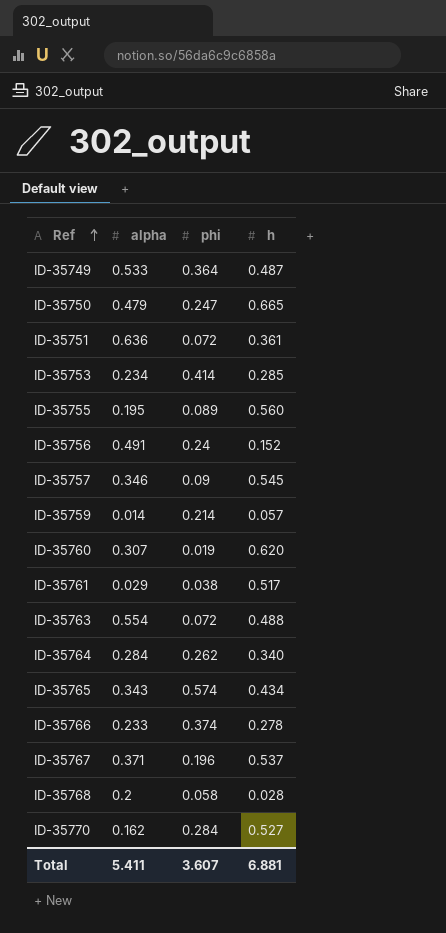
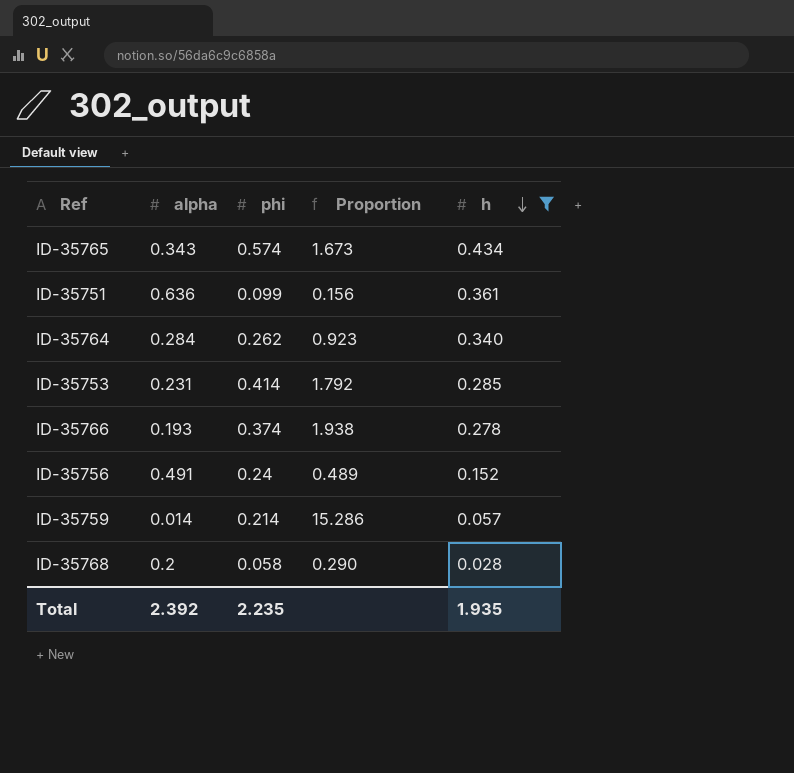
filter: none -> h <= 0.434
row order: Ref ascending -> h descending
column Proportion | formula: none -> [phi] / [alpha]
ID-35751 | phi: 0.072 -> 0.099
ID-35753 | alpha: 0.234 -> 0.231
ID-35766 | alpha: 0.233 -> 0.193
Total | alpha: 5.411 -> 2.392
Total | phi: 3.607 -> 2.235
Total | h: 6.881 -> 1.935

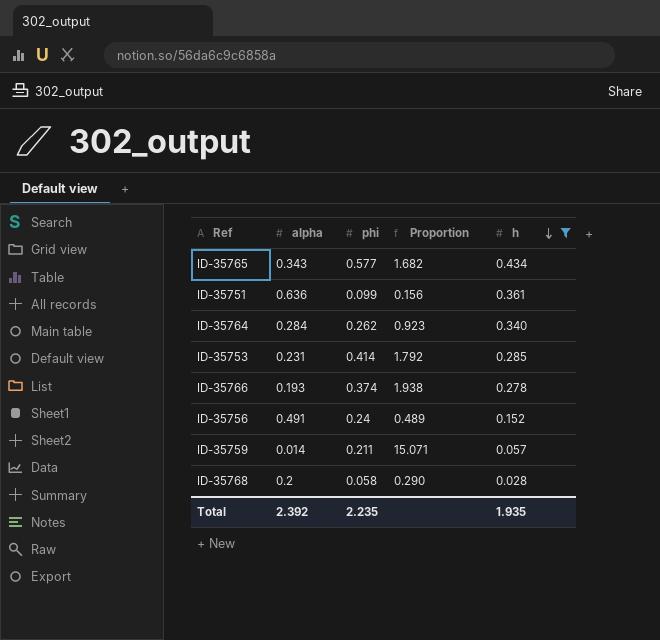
ID-35765 | phi: 0.574 -> 0.577
ID-35765 | Proportion: 1.673 -> 1.682
ID-35759 | phi: 0.214 -> 0.211
ID-35759 | Proportion: 15.286 -> 15.071

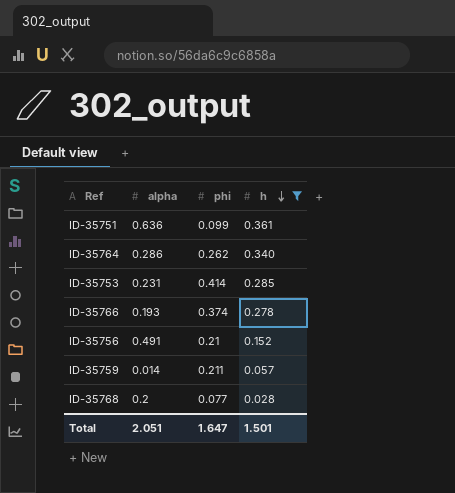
column Proportion | formula: [phi] / [alpha] -> none
row ID-35765: 0.343 | 0.577 | 1.682 | 0.434 -> none
ID-35764 | alpha: 0.284 -> 0.286
ID-35756 | phi: 0.24 -> 0.21
ID-35768 | phi: 0.058 -> 0.077
Total | alpha: 2.392 -> 2.051
Total | phi: 2.235 -> 1.647
Total | h: 1.935 -> 1.501

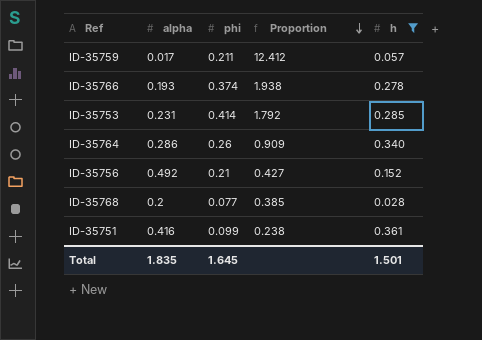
row order: h descending -> Proportion descending
column Proportion | formula: none -> [phi] / [alpha]
ID-35759 | alpha: 0.014 -> 0.017
ID-35764 | phi: 0.262 -> 0.26
ID-35756 | alpha: 0.491 -> 0.492
ID-35751 | alpha: 0.636 -> 0.416
Total | alpha: 2.051 -> 1.835
Total | phi: 1.647 -> 1.645

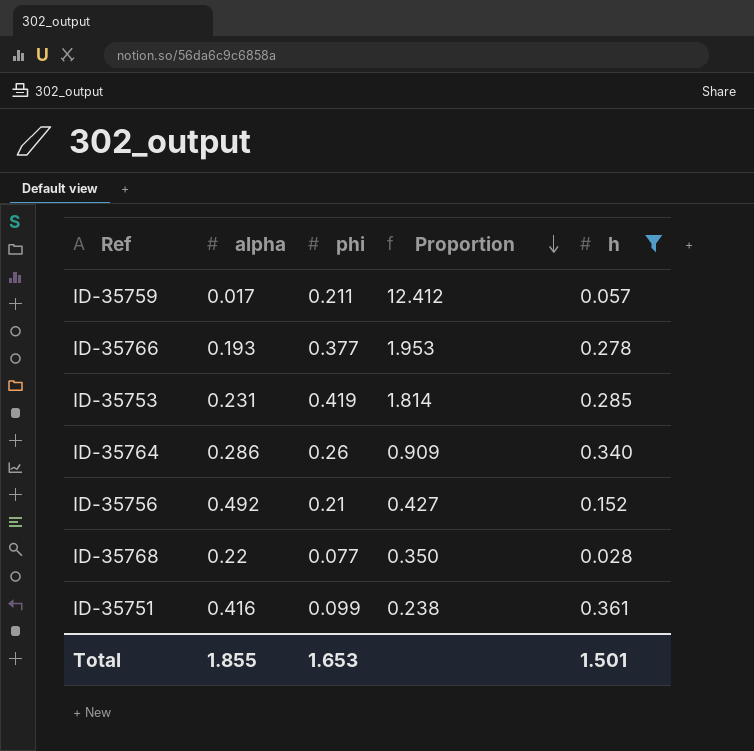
ID-35766 | phi: 0.374 -> 0.377
ID-35766 | Proportion: 1.938 -> 1.953
ID-35753 | phi: 0.414 -> 0.419
ID-35753 | Proportion: 1.792 -> 1.814
ID-35768 | alpha: 0.2 -> 0.22
ID-35768 | Proportion: 0.385 -> 0.350
Total | alpha: 1.835 -> 1.855
Total | phi: 1.645 -> 1.653

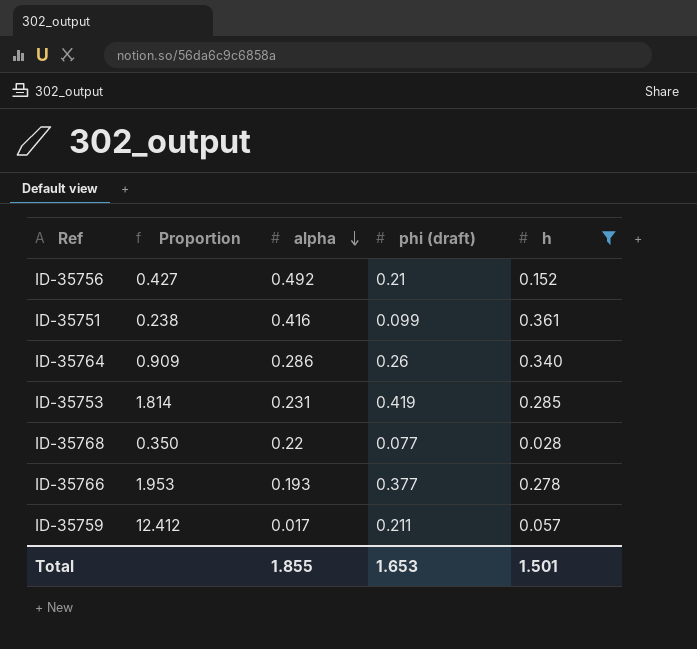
row order: Proportion descending -> alpha descending
column Proportion | position: 4 -> 2
column name: phi -> phi (draft)

